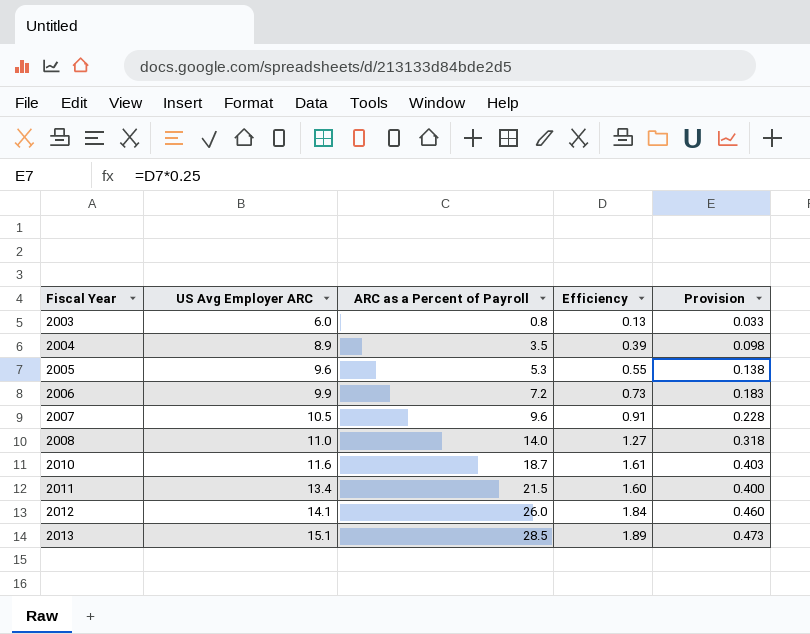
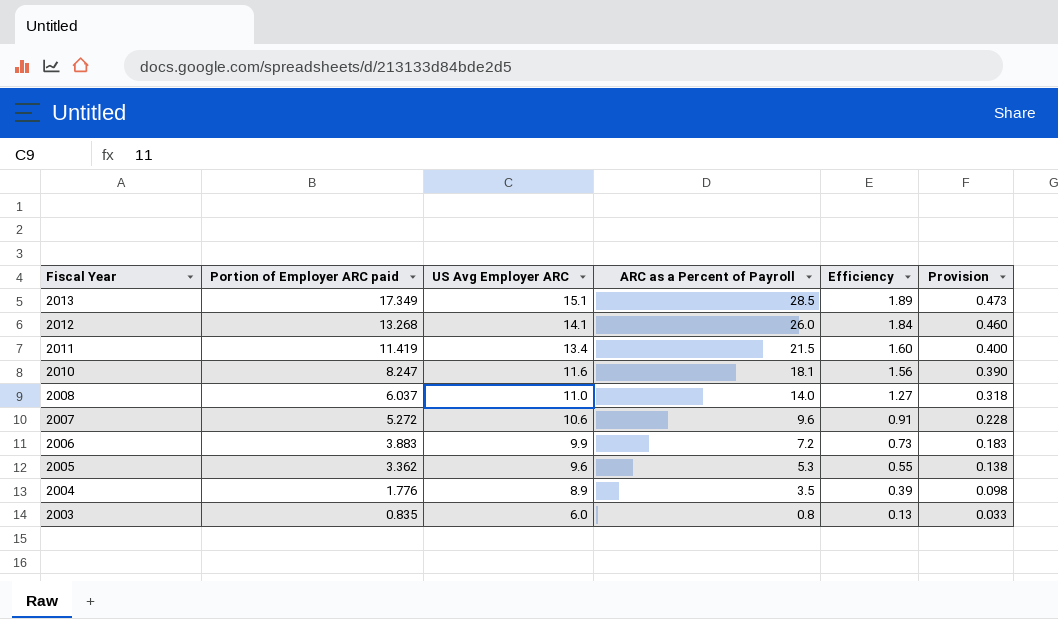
row order: Fiscal Year ascending -> Fiscal Year descending
column Portion of Employer ARC paid | position: none -> 2
2010 | ARC as a Percent of Payroll: 18.7 -> 18.1
2010 | Efficiency: 1.61 -> 1.56
2010 | Provision: 0.403 -> 0.390
2007 | US Avg Employer ARC: 10.5 -> 10.6

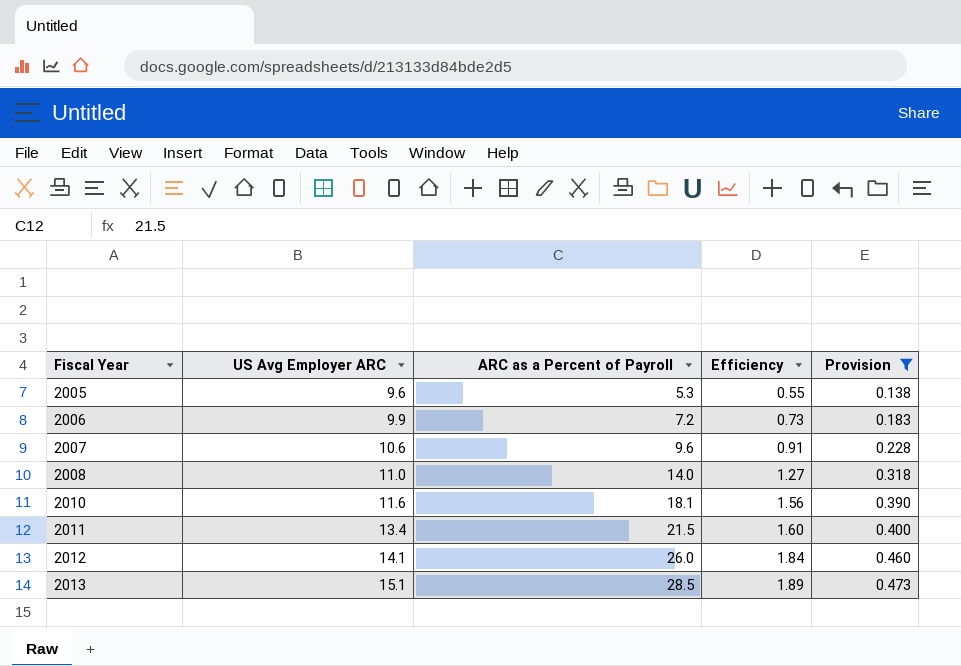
filter: none -> Provision >= 0.138
row order: Fiscal Year descending -> Fiscal Year ascending
column Portion of Employer ARC paid | position: 2 -> none

